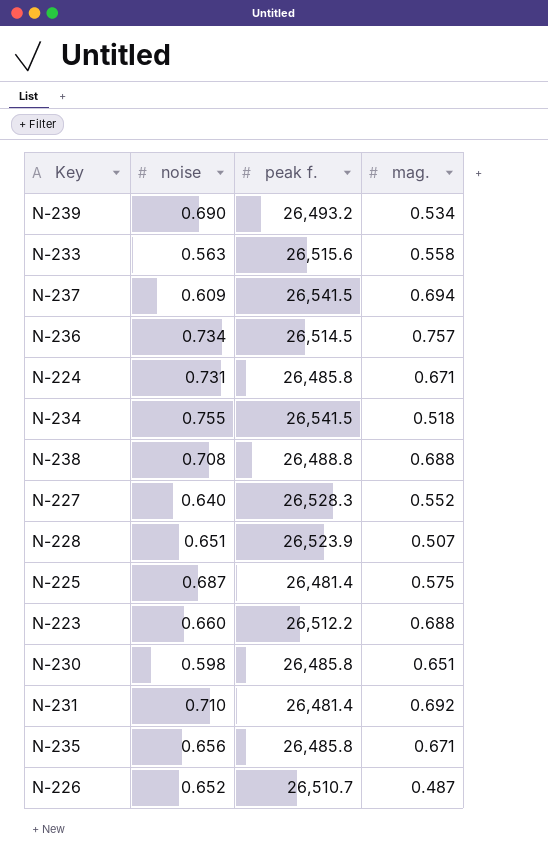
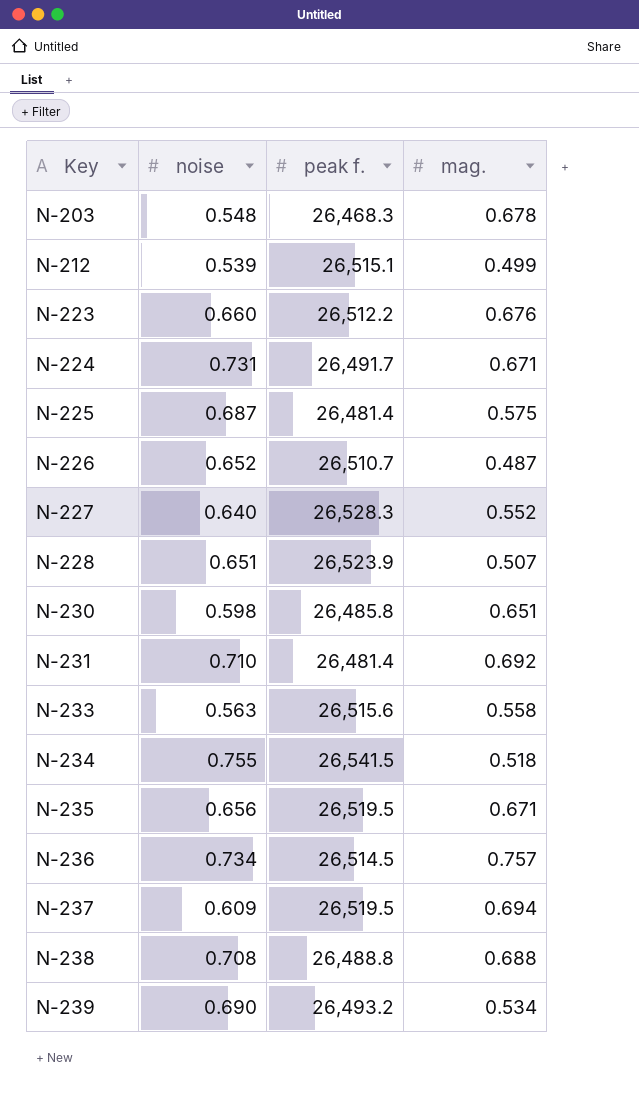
row order: none -> Key ascending
row N-203: none -> 0.548 | 26,468.3 | 0.678
row N-212: none -> 0.539 | 26,515.1 | 0.499
N-223 | mag.: 0.688 -> 0.676
N-224 | peak f.: 26,485.8 -> 26,491.7
N-235 | peak f.: 26,485.8 -> 26,519.5
N-237 | peak f.: 26,541.5 -> 26,519.5

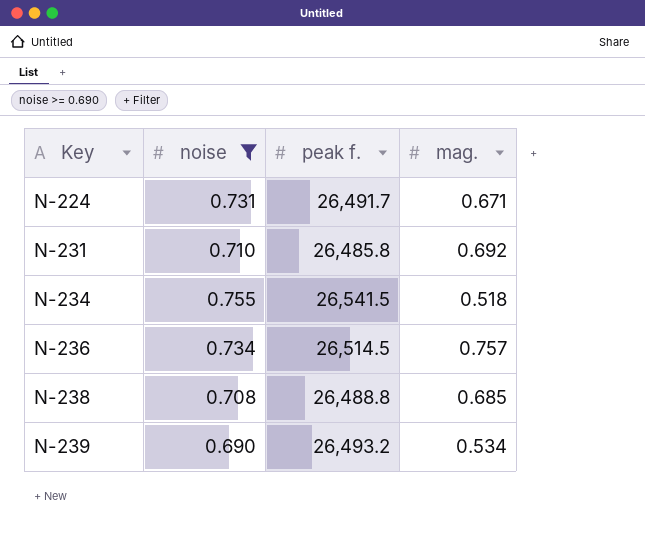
filter: none -> noise >= 0.690
N-231 | peak f.: 26,481.4 -> 26,485.8
N-238 | mag.: 0.688 -> 0.685

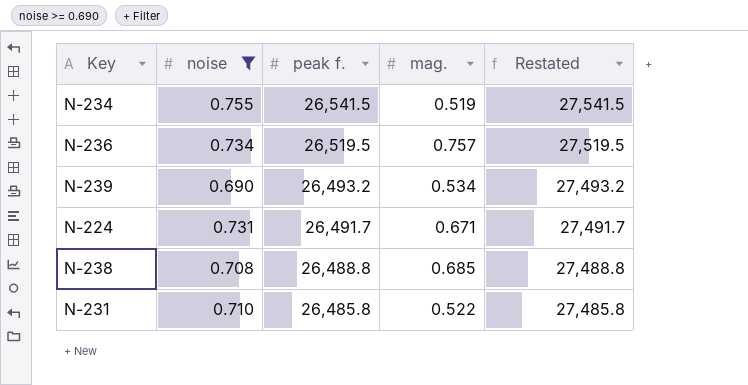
row order: Key ascending -> peak f. descending
column Restated | formula: none -> [peak f.] + 1000
N-234 | mag.: 0.518 -> 0.519
N-236 | peak f.: 26,514.5 -> 26,519.5
N-231 | mag.: 0.692 -> 0.522

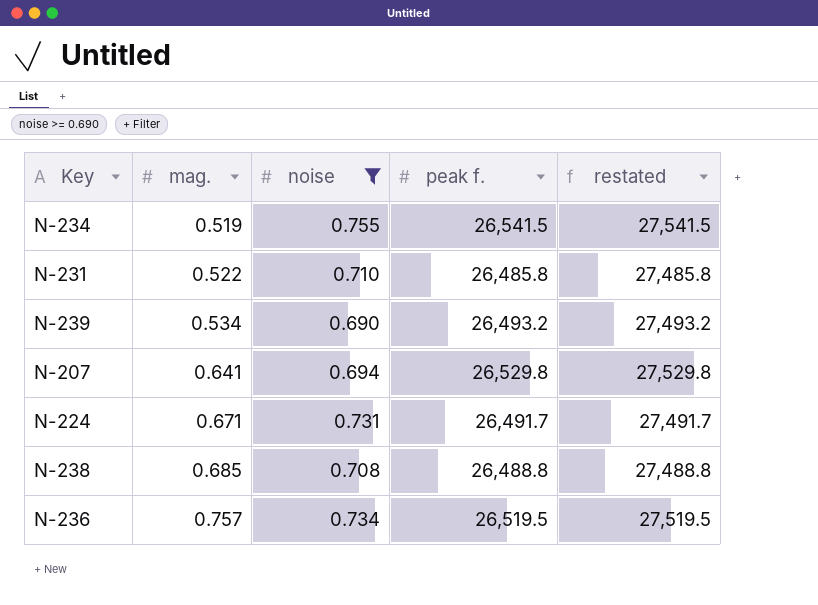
row order: peak f. descending -> mag. ascending
column mag. | position: 4 -> 2
column name: Restated -> restated
row N-207: none -> 0.641 | 0.694 | 26,529.8 | 27,529.8

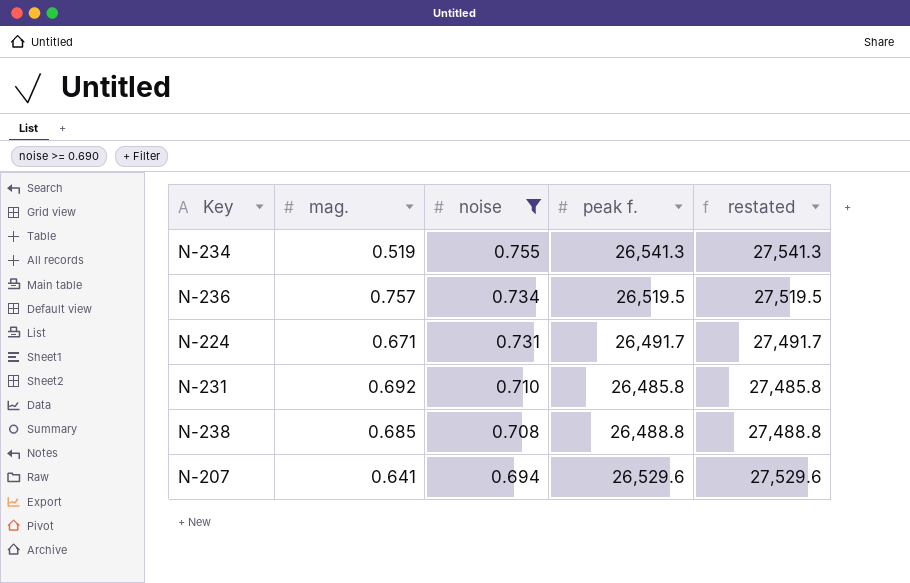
row order: mag. ascending -> noise descending
row N-239: 0.534 | 0.690 | 26,493.2 | 27,493.2 -> none
N-234 | peak f.: 26,541.5 -> 26,541.3
N-234 | restated: 27,541.5 -> 27,541.3
N-231 | mag.: 0.522 -> 0.692
N-207 | peak f.: 26,529.8 -> 26,529.6
N-207 | restated: 27,529.8 -> 27,529.6

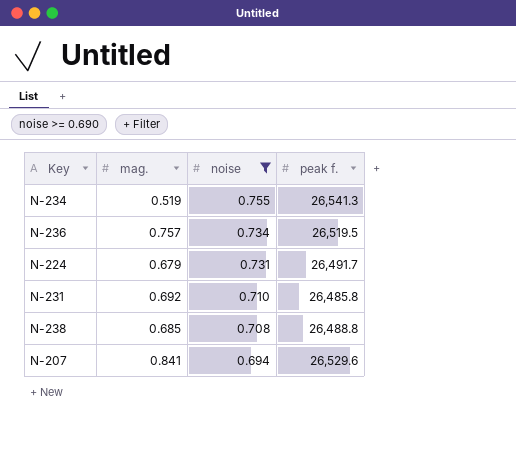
column restated | formula: [peak f.] + 1000 -> none
N-224 | mag.: 0.671 -> 0.679
N-207 | mag.: 0.641 -> 0.841

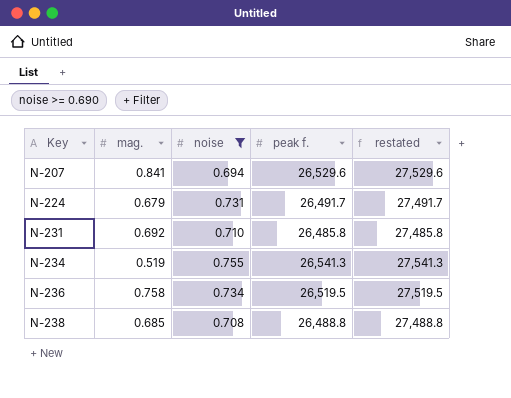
row order: noise descending -> Key ascending
column restated | formula: none -> [peak f.] + 1000
N-236 | mag.: 0.757 -> 0.758

